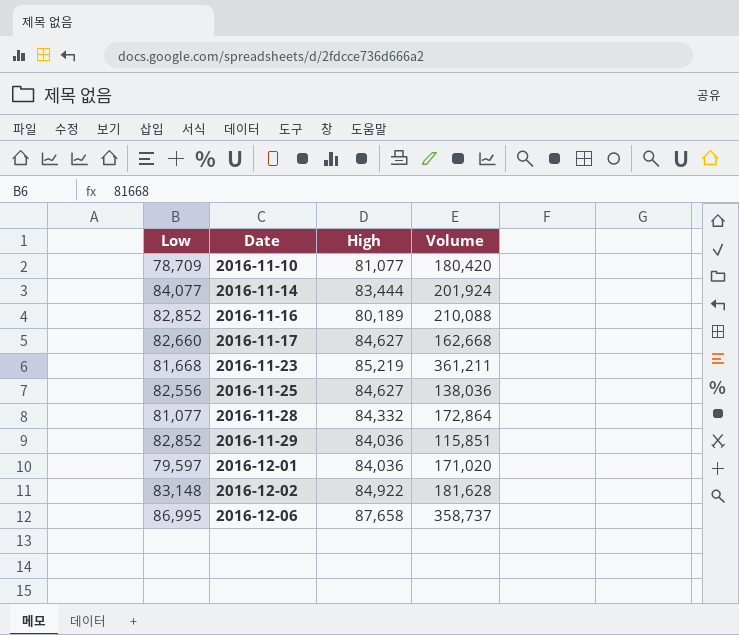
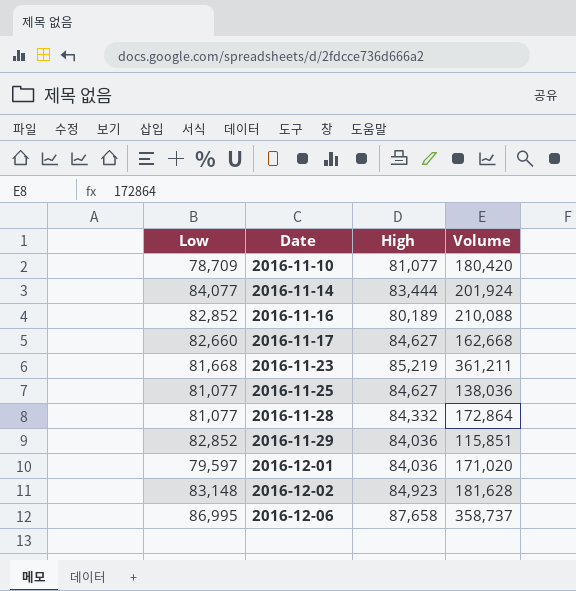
2016-11-25 | Low: 82,556 -> 81,077
2016-12-02 | High: 84,922 -> 84,923

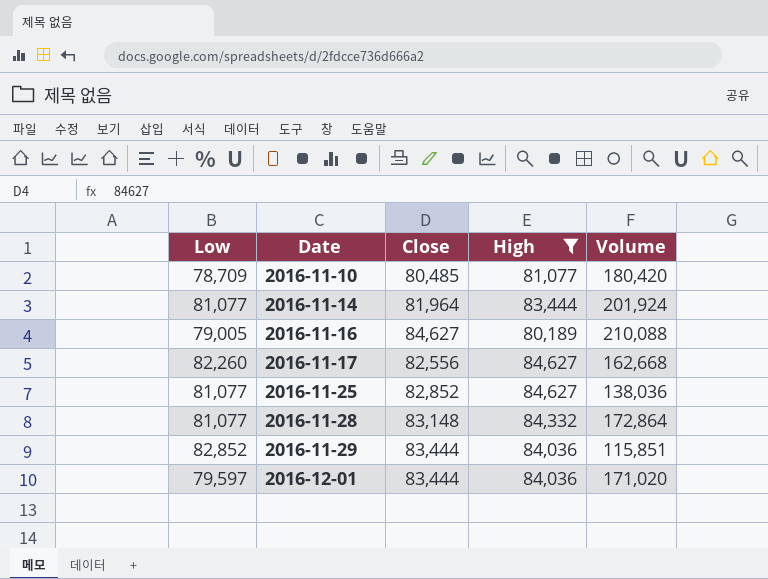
filter: none -> High <= 84,627
column Close | position: none -> 3
2016-11-14 | Low: 84,077 -> 81,077
2016-11-16 | Low: 82,852 -> 79,005
2016-11-17 | Low: 82,660 -> 82,260

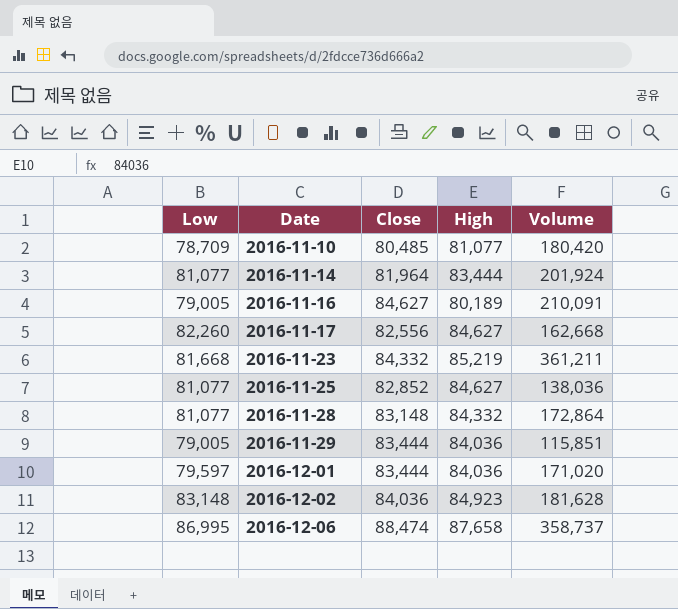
filter: High <= 84,627 -> none
2016-11-16 | Volume: 210,088 -> 210,091
2016-11-29 | Low: 82,852 -> 79,005

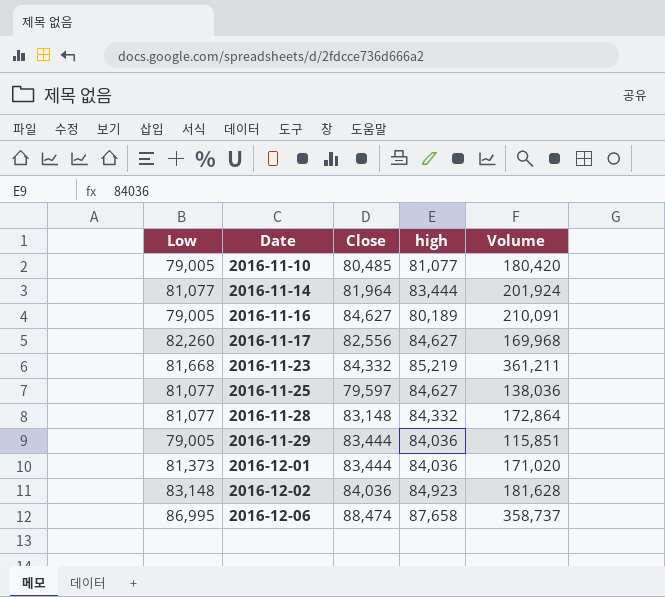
column name: High -> high
2016-11-10 | Low: 78,709 -> 79,005
2016-11-17 | Volume: 162,668 -> 169,968
2016-11-25 | Close: 82,852 -> 79,597
2016-12-01 | Low: 79,597 -> 81,373

